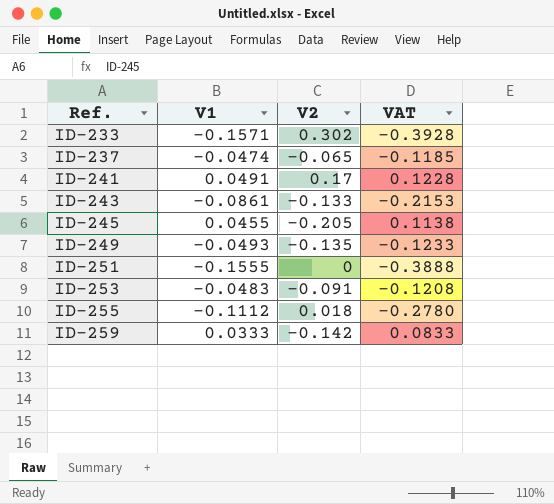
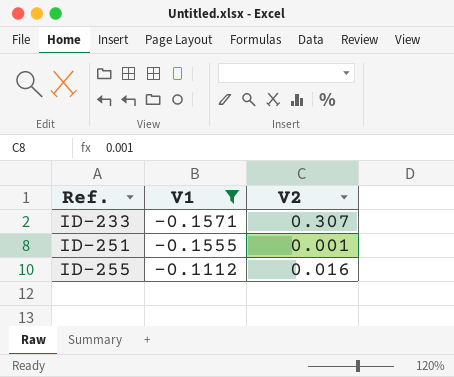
filter: none -> V1 <= -0.1112
column VAT | formula: [V1] * 2.5 -> none
ID-233 | V2: 0.302 -> 0.307
ID-251 | V2: 0 -> 0.001
ID-255 | V2: 0.018 -> 0.016

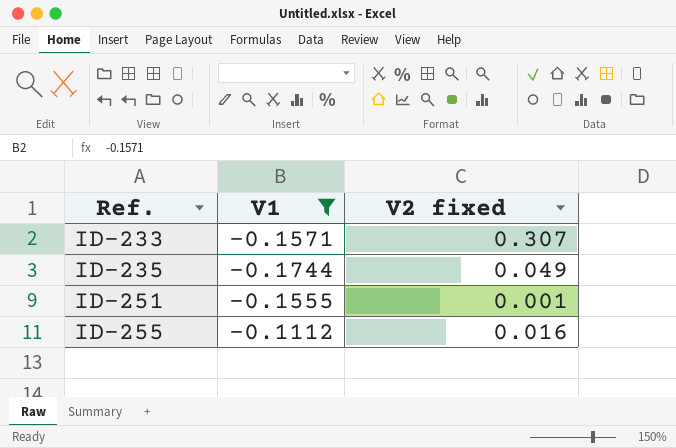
column name: V2 -> V2 fixed
row ID-235: none -> -0.1744 | 0.049

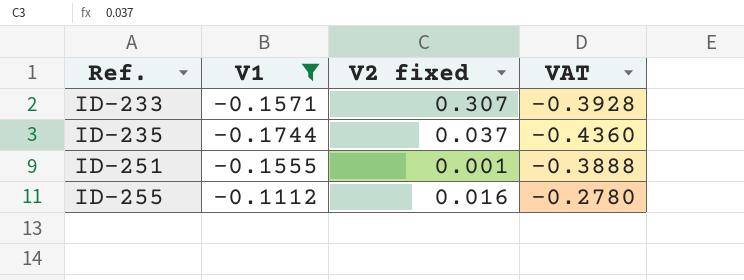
column VAT | formula: none -> [V1] * 2.5
ID-235 | V2 fixed: 0.049 -> 0.037

